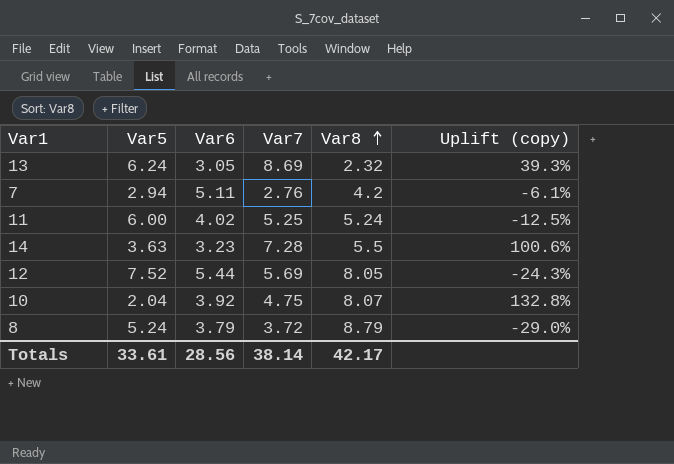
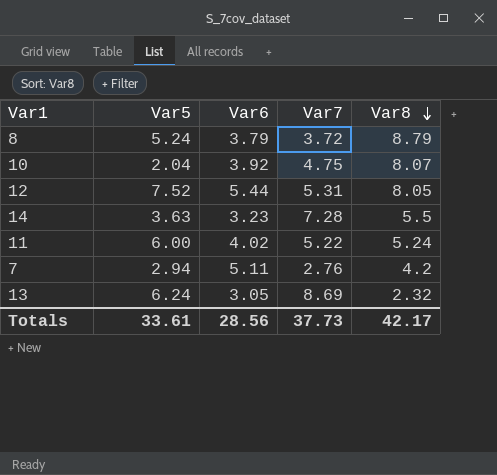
row order: Var8 ascending -> Var8 descending
column Uplift (copy) | formula: ([Var7] - [Var5]) / [Var5] -> none
12 | Var7: 5.69 -> 5.31
11 | Var7: 5.25 -> 5.22
Totals | Var7: 38.14 -> 37.73

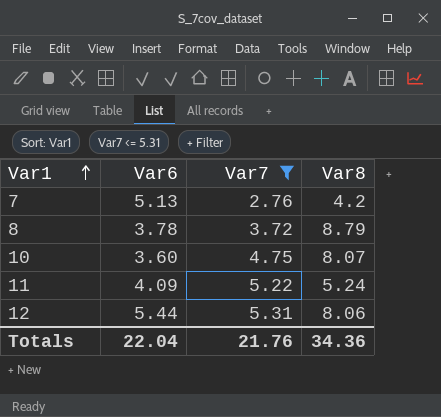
filter: none -> Var7 <= 5.31
row order: Var8 descending -> Var1 ascending
column Var5 | position: 2 -> none
7 | Var6: 5.11 -> 5.13
8 | Var6: 3.79 -> 3.78
10 | Var6: 3.92 -> 3.60
11 | Var6: 4.02 -> 4.09
12 | Var8: 8.05 -> 8.06
Totals | Var6: 28.56 -> 22.04
Totals | Var7: 37.73 -> 21.76
Totals | Var8: 42.17 -> 34.36

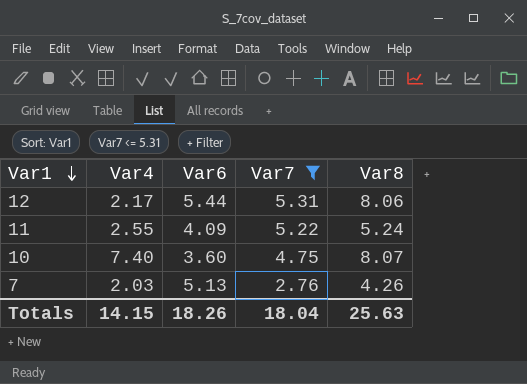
row order: Var1 ascending -> Var1 descending
column Var4 | position: none -> 2
row 8: 3.78 | 3.72 | 8.79 -> none
7 | Var8: 4.2 -> 4.26
Totals | Var6: 22.04 -> 18.26
Totals | Var7: 21.76 -> 18.04
Totals | Var8: 34.36 -> 25.63

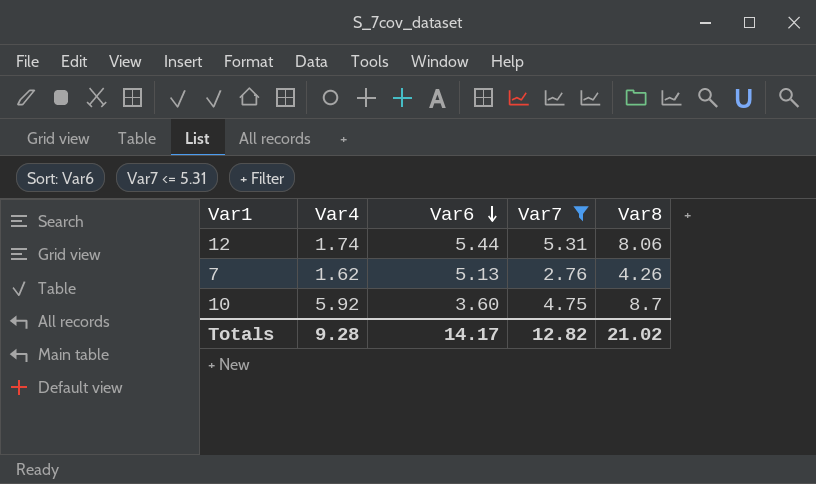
row order: Var1 descending -> Var6 descending
row 11: 2.55 | 4.09 | 5.22 | 5.24 -> none
12 | Var4: 2.17 -> 1.74
7 | Var4: 2.03 -> 1.62
10 | Var4: 7.40 -> 5.92
10 | Var8: 8.07 -> 8.7
Totals | Var4: 14.15 -> 9.28
Totals | Var6: 18.26 -> 14.17
Totals | Var7: 18.04 -> 12.82
Totals | Var8: 25.63 -> 21.02

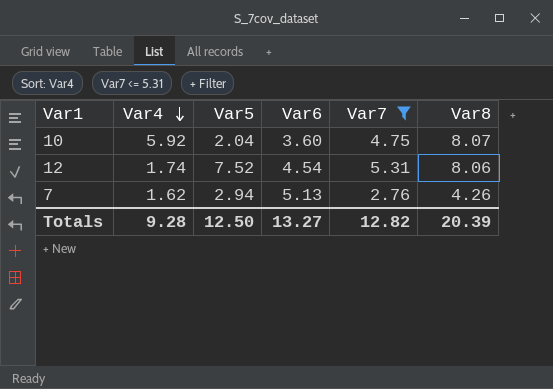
row order: Var6 descending -> Var4 descending
column Var5 | position: none -> 3
10 | Var8: 8.7 -> 8.07
12 | Var6: 5.44 -> 4.54
Totals | Var6: 14.17 -> 13.27
Totals | Var8: 21.02 -> 20.39

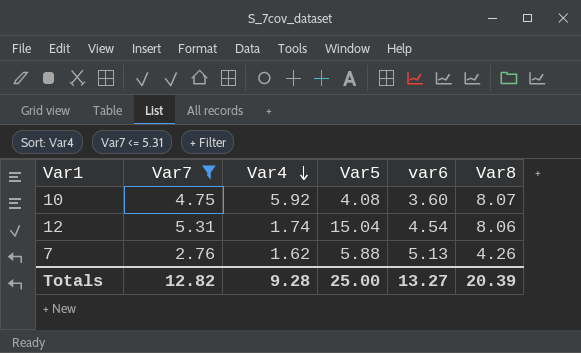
column Var7 | position: 5 -> 2
column name: Var6 -> var6
10 | Var5: 2.04 -> 4.08
12 | Var5: 7.52 -> 15.04
7 | Var5: 2.94 -> 5.88
Totals | Var5: 12.50 -> 25.00

